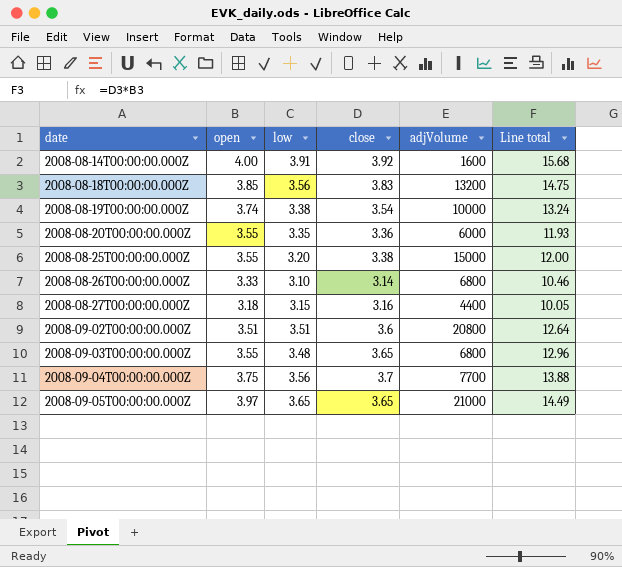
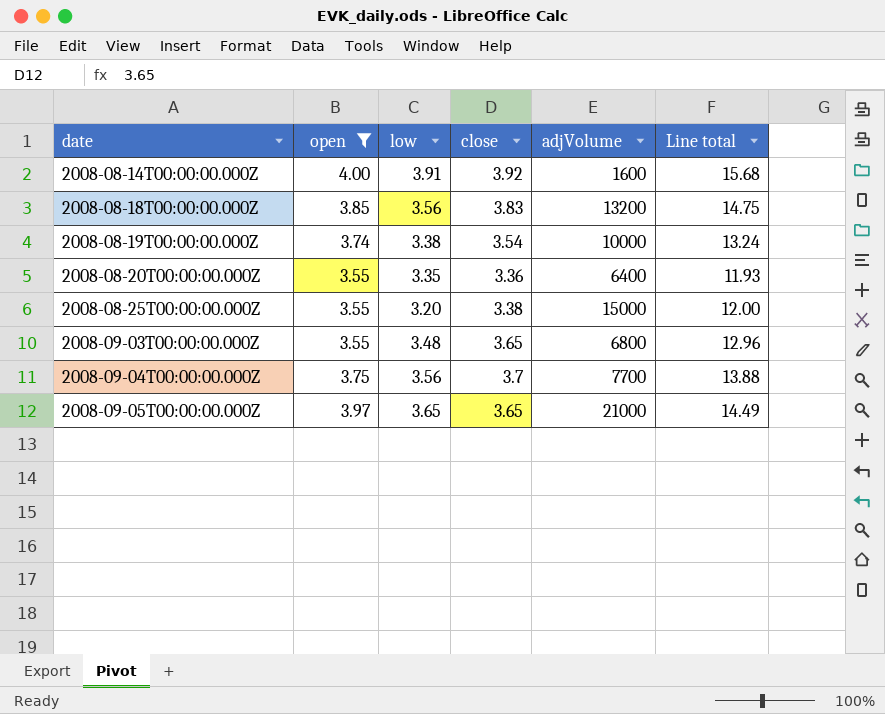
filter: none -> open >= 3.55
2008-08-20T00:00:00.000Z | adjVolume: 6000 -> 6400

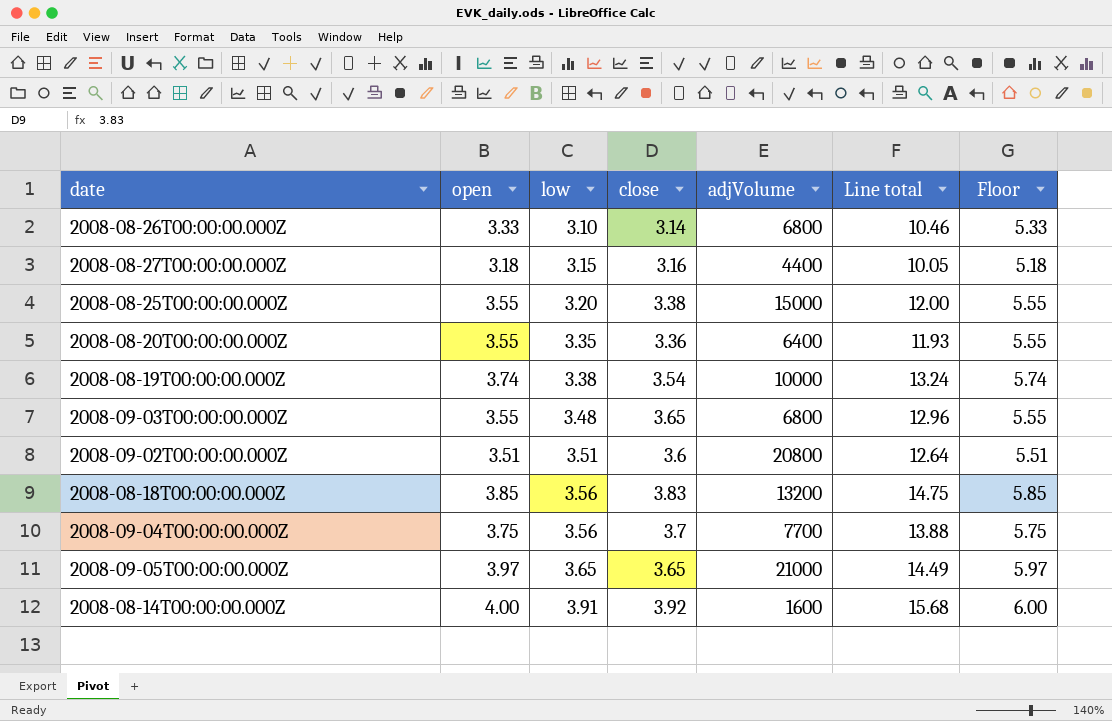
filter: open >= 3.55 -> none
row order: date ascending -> low ascending
column Floor | formula: none -> [open] + 2

